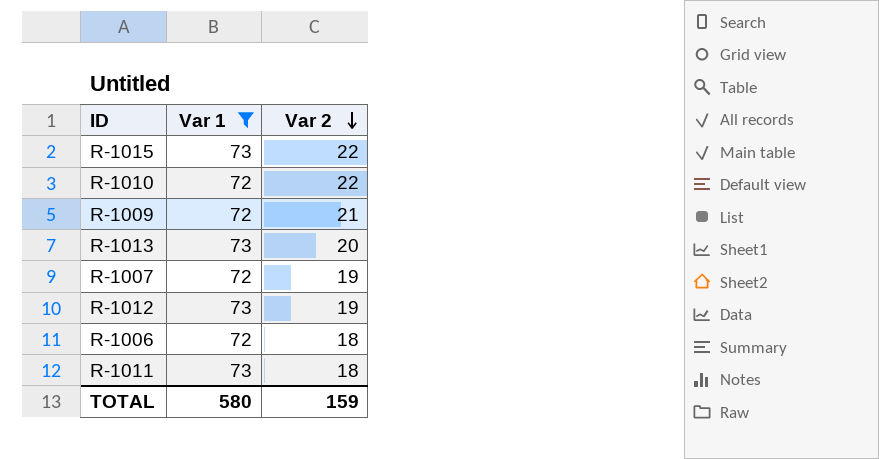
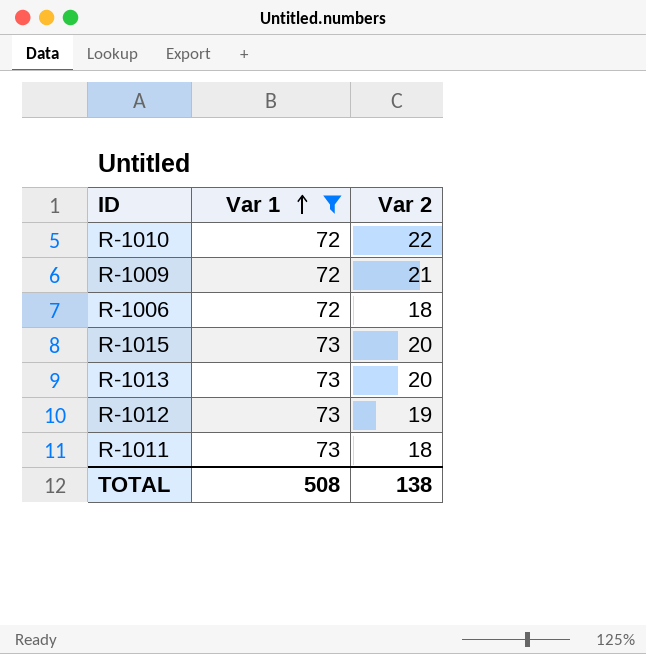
row order: Var 2 descending -> Var 1 ascending
row R-1007: 72 | 19 -> none
R-1015 | Var 2: 22 -> 20
TOTAL | Var 1: 580 -> 508
TOTAL | Var 2: 159 -> 138

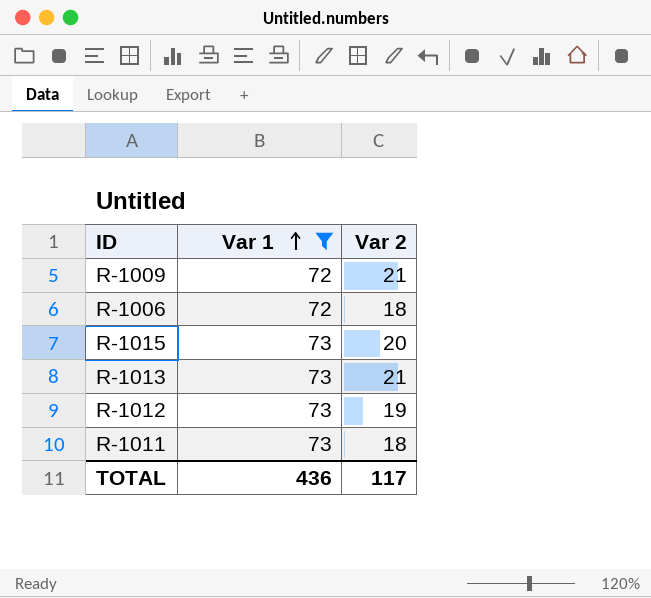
row R-1010: 72 | 22 -> none
R-1013 | Var 2: 20 -> 21
TOTAL | Var 1: 508 -> 436
TOTAL | Var 2: 138 -> 117

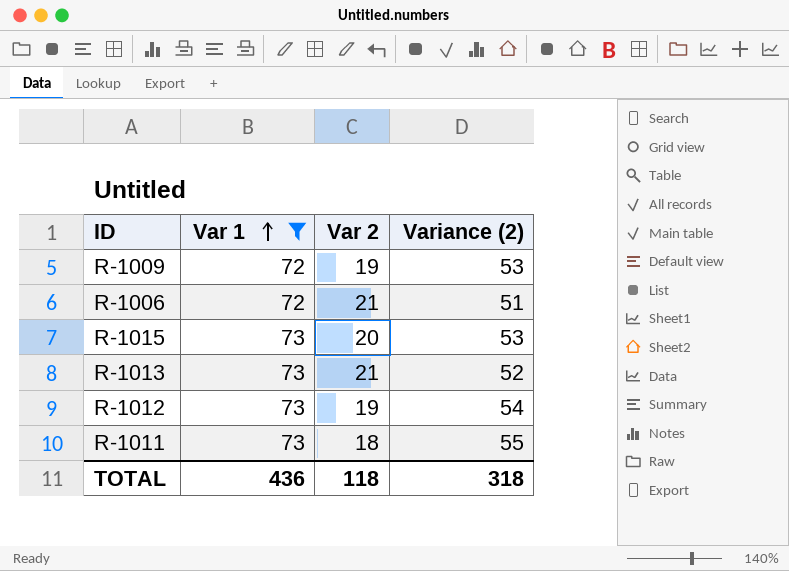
column Variance (2) | formula: none -> [Var 1] - [Var 2]
R-1009 | Var 2: 21 -> 19
R-1006 | Var 2: 18 -> 21
TOTAL | Var 2: 117 -> 118

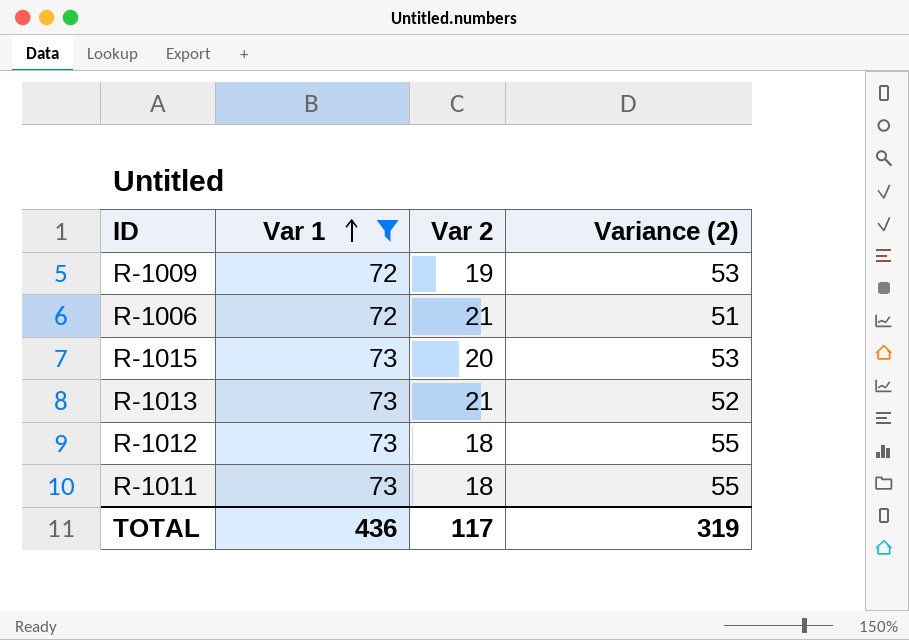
R-1012 | Var 2: 19 -> 18
R-1012 | Variance (2): 54 -> 55
TOTAL | Var 2: 118 -> 117
TOTAL | Variance (2): 318 -> 319

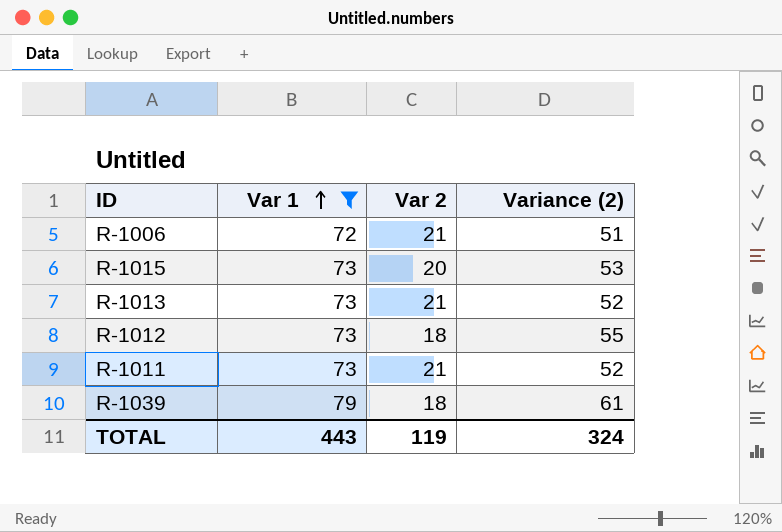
row R-1009: 72 | 19 | 53 -> none
R-1011 | Var 2: 18 -> 21
R-1011 | Variance (2): 55 -> 52
row R-1039: none -> 79 | 18 | 61
TOTAL | Var 1: 436 -> 443
TOTAL | Var 2: 117 -> 119
TOTAL | Variance (2): 319 -> 324

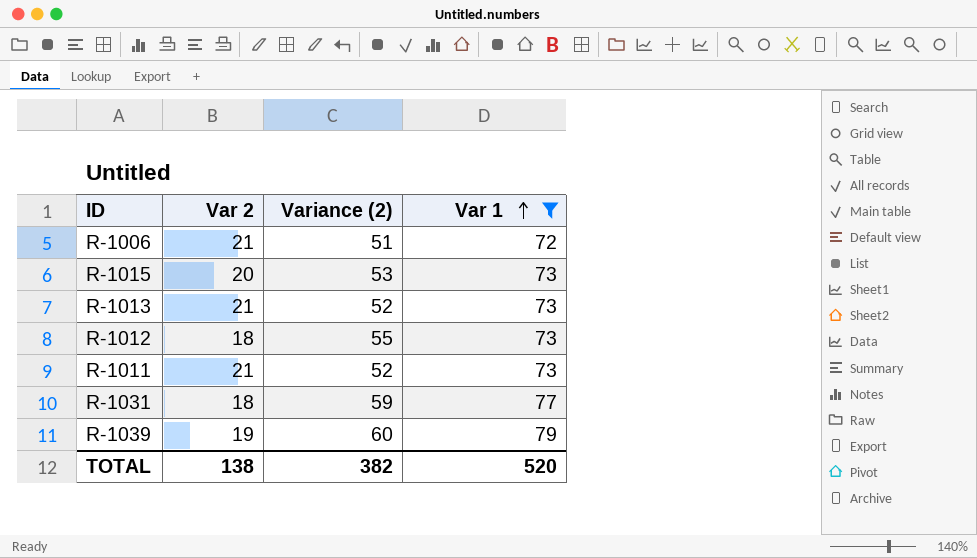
column Var 1 | position: 2 -> 4
row R-1031: none -> 18 | 59 | 77
R-1039 | Var 2: 18 -> 19
R-1039 | Variance (2): 61 -> 60
TOTAL | Var 2: 119 -> 138
TOTAL | Variance (2): 324 -> 382
TOTAL | Var 1: 443 -> 520

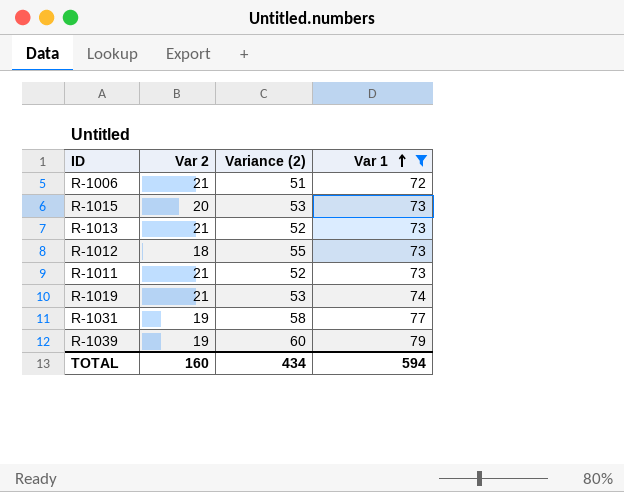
row R-1019: none -> 21 | 53 | 74
R-1031 | Var 2: 18 -> 19
R-1031 | Variance (2): 59 -> 58
TOTAL | Var 2: 138 -> 160
TOTAL | Variance (2): 382 -> 434
TOTAL | Var 1: 520 -> 594

